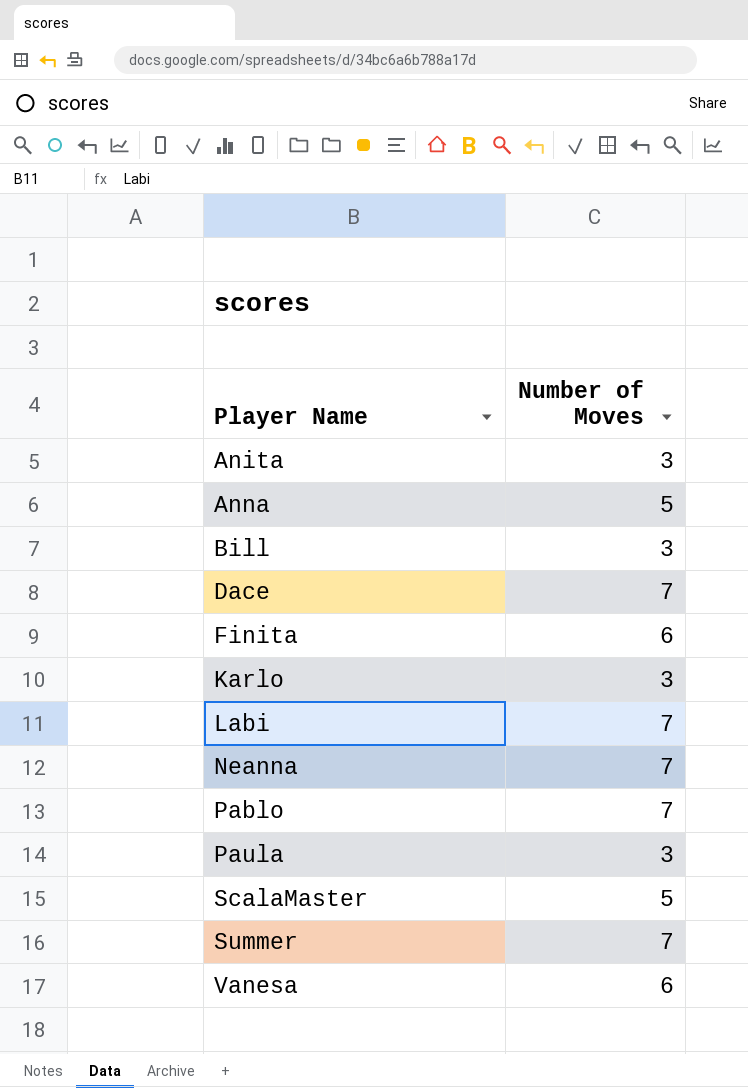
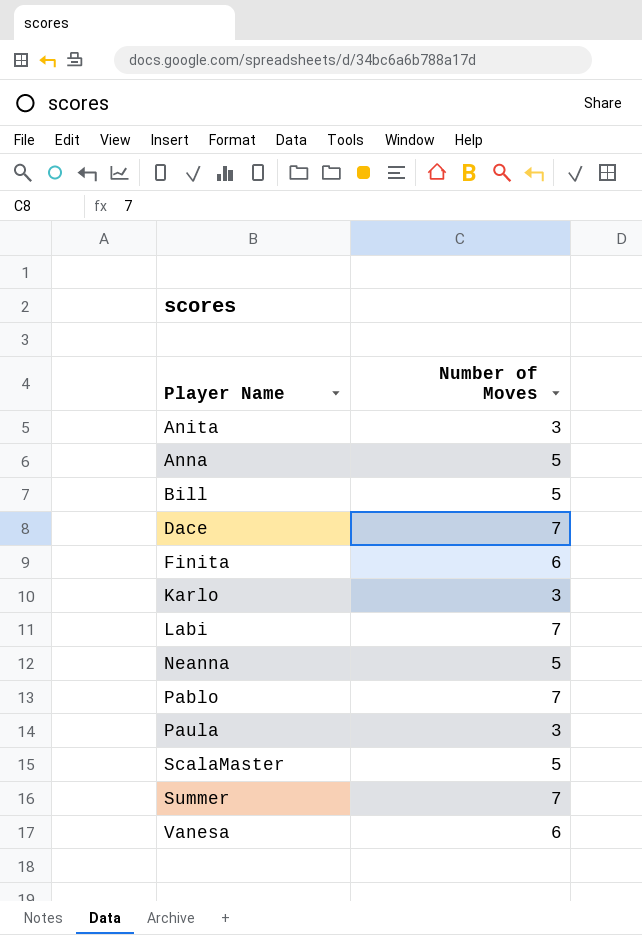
Bill | Number of Moves: 3 -> 5
Neanna | Number of Moves: 7 -> 5

